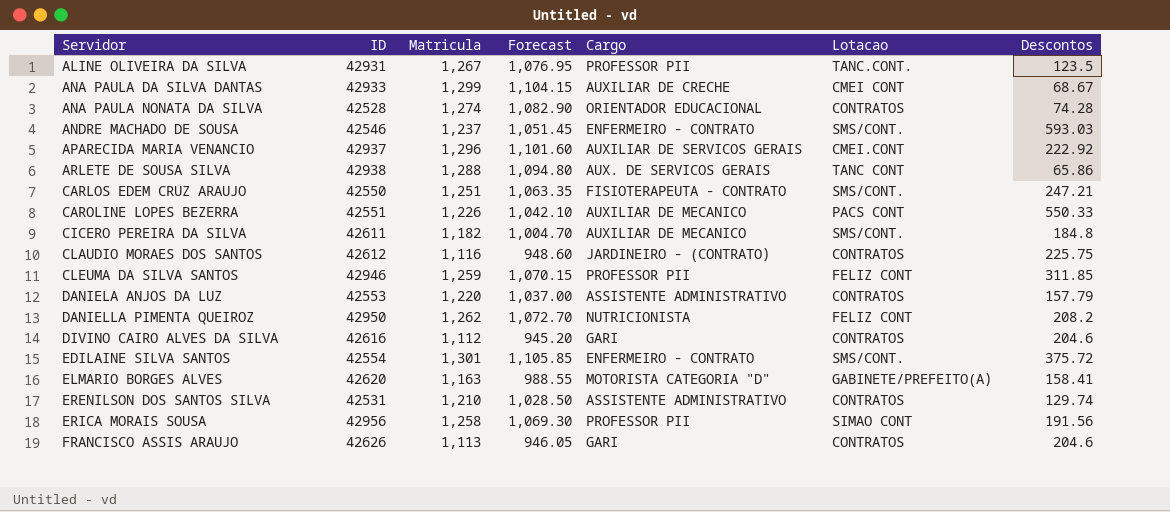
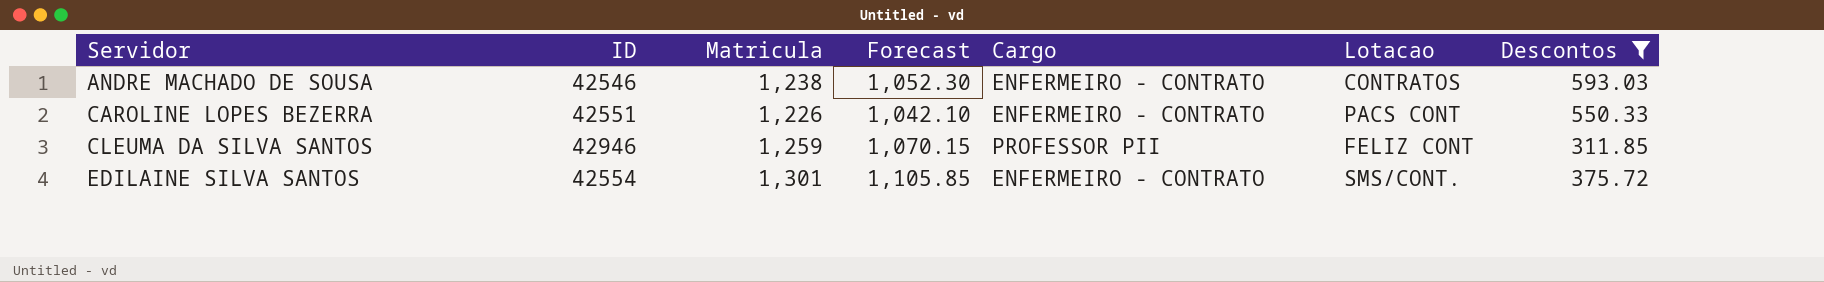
filter: none -> Descontos >= 311.85
ANDRE MACHADO DE SOUSA | Matricula: 1,237 -> 1,238
ANDRE MACHADO DE SOUSA | Forecast: 1,051.45 -> 1,052.30
ANDRE MACHADO DE SOUSA | Lotacao: SMS/CONT. -> CONTRATOS
CAROLINE LOPES BEZERRA | Cargo: AUXILIAR DE MECANICO -> ENFERMEIRO - CONTRATO

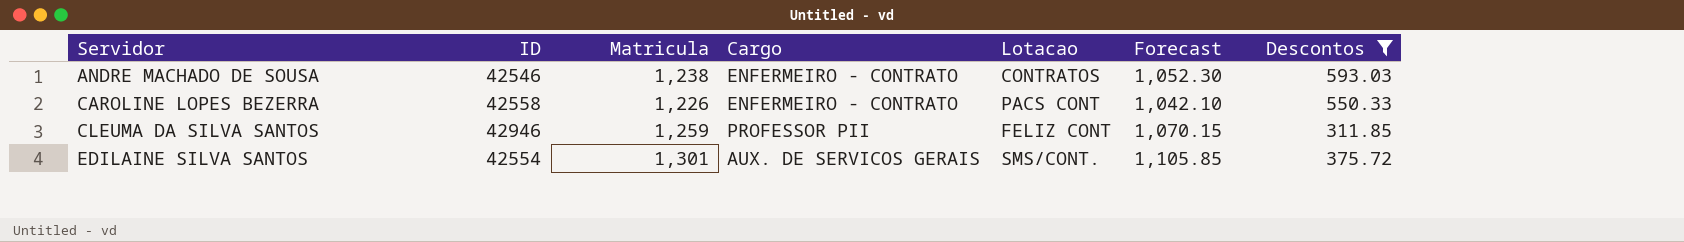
column Forecast | position: 4 -> 6
CAROLINE LOPES BEZERRA | ID: 42551 -> 42558
EDILAINE SILVA SANTOS | Cargo: ENFERMEIRO - CONTRATO -> AUX. DE SERVICOS GERAIS

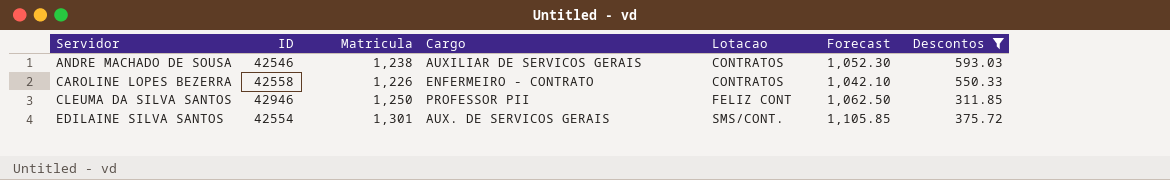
ANDRE MACHADO DE SOUSA | Cargo: ENFERMEIRO - CONTRATO -> AUXILIAR DE SERVICOS GERAIS
CAROLINE LOPES BEZERRA | Lotacao: PACS CONT -> CONTRATOS
CLEUMA DA SILVA SANTOS | Matricula: 1,259 -> 1,250
CLEUMA DA SILVA SANTOS | Forecast: 1,070.15 -> 1,062.50

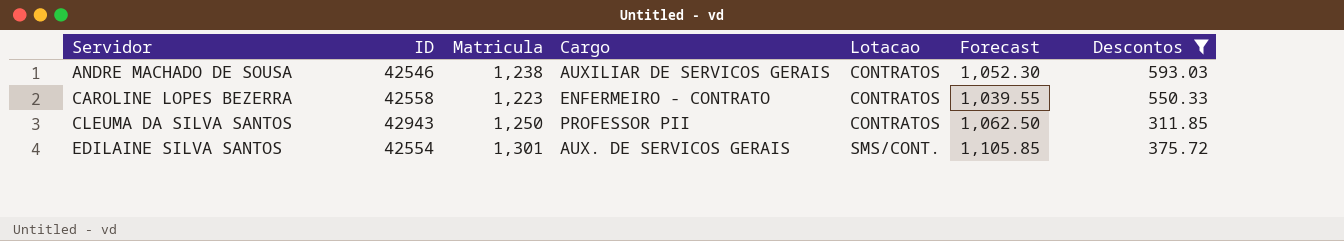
CAROLINE LOPES BEZERRA | Matricula: 1,226 -> 1,223
CAROLINE LOPES BEZERRA | Forecast: 1,042.10 -> 1,039.55
CLEUMA DA SILVA SANTOS | ID: 42946 -> 42943
CLEUMA DA SILVA SANTOS | Lotacao: FELIZ CONT -> CONTRATOS

